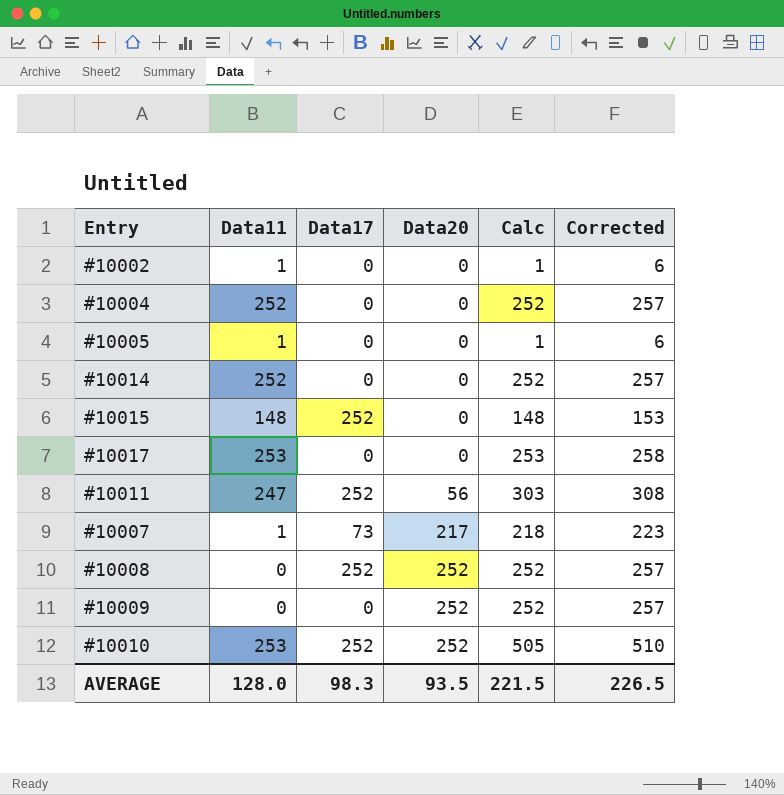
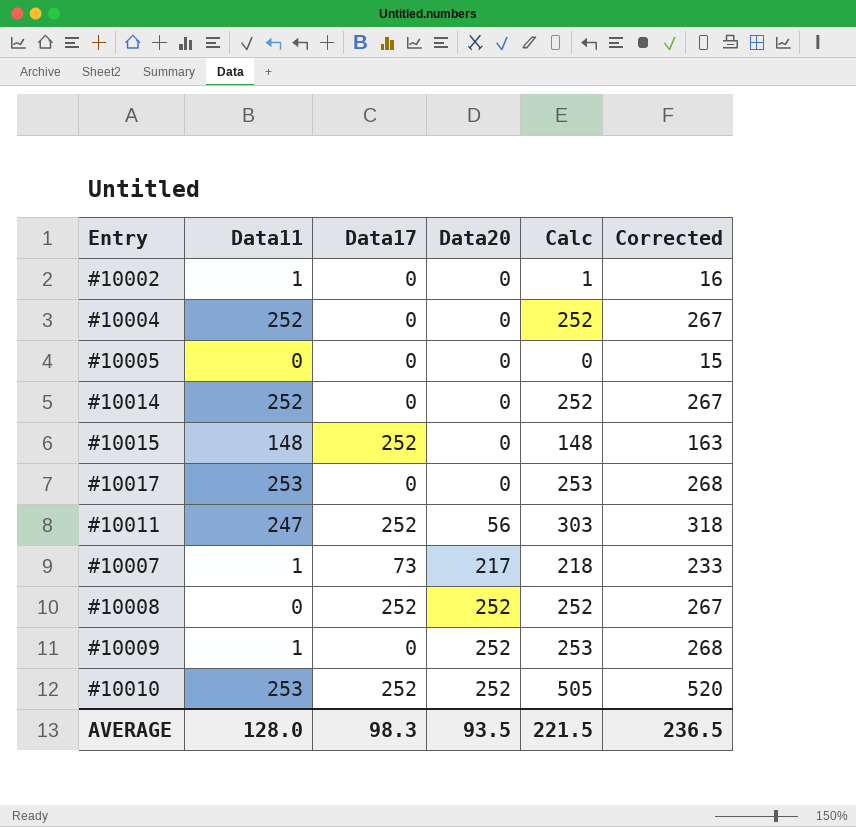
column Corrected | formula: [Calc] + 5 -> [Calc] + 15
#10005 | Data11: 1 -> 0
#10005 | Calc: 1 -> 0
#10009 | Data11: 0 -> 1
#10009 | Calc: 252 -> 253
AVERAGE | Corrected: 226.5 -> 236.5

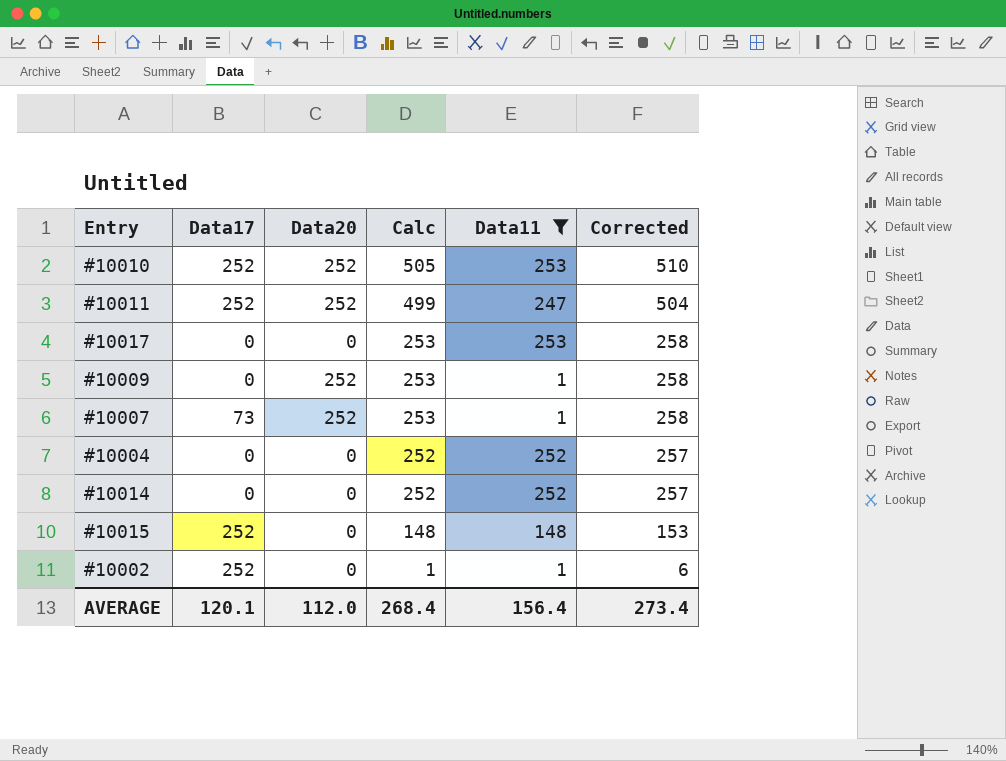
filter: none -> Data11 != 0
row order: Data20 ascending -> Calc descending
column Data11 | position: 2 -> 5
column Corrected | formula: [Calc] + 15 -> [Calc] + 5
#10011 | Data20: 56 -> 252
#10011 | Calc: 303 -> 499
#10007 | Data20: 217 -> 252
#10007 | Calc: 218 -> 253
#10002 | Data17: 0 -> 252
AVERAGE | Data17: 98.3 -> 120.1
AVERAGE | Data20: 93.5 -> 112.0
AVERAGE | Calc: 221.5 -> 268.4
AVERAGE | Data11: 128.0 -> 156.4
AVERAGE | Corrected: 236.5 -> 273.4

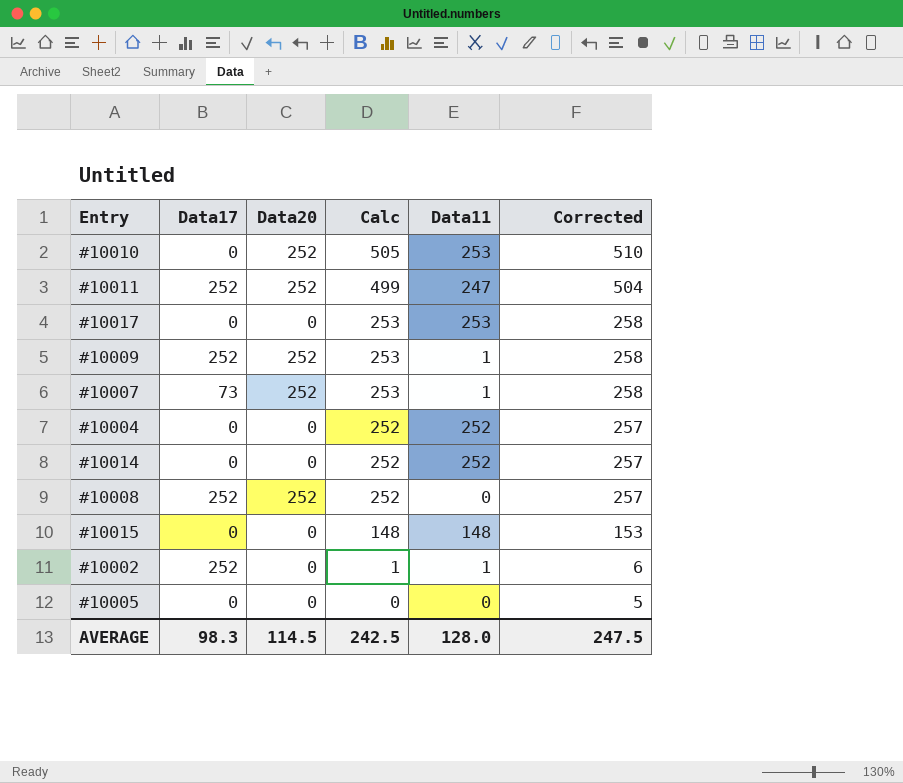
filter: Data11 != 0 -> none
#10010 | Data17: 252 -> 0
#10009 | Data17: 0 -> 252
#10015 | Data17: 252 -> 0
AVERAGE | Data17: 120.1 -> 98.3
AVERAGE | Data20: 112.0 -> 114.5
AVERAGE | Calc: 268.4 -> 242.5
AVERAGE | Data11: 156.4 -> 128.0
AVERAGE | Corrected: 273.4 -> 247.5

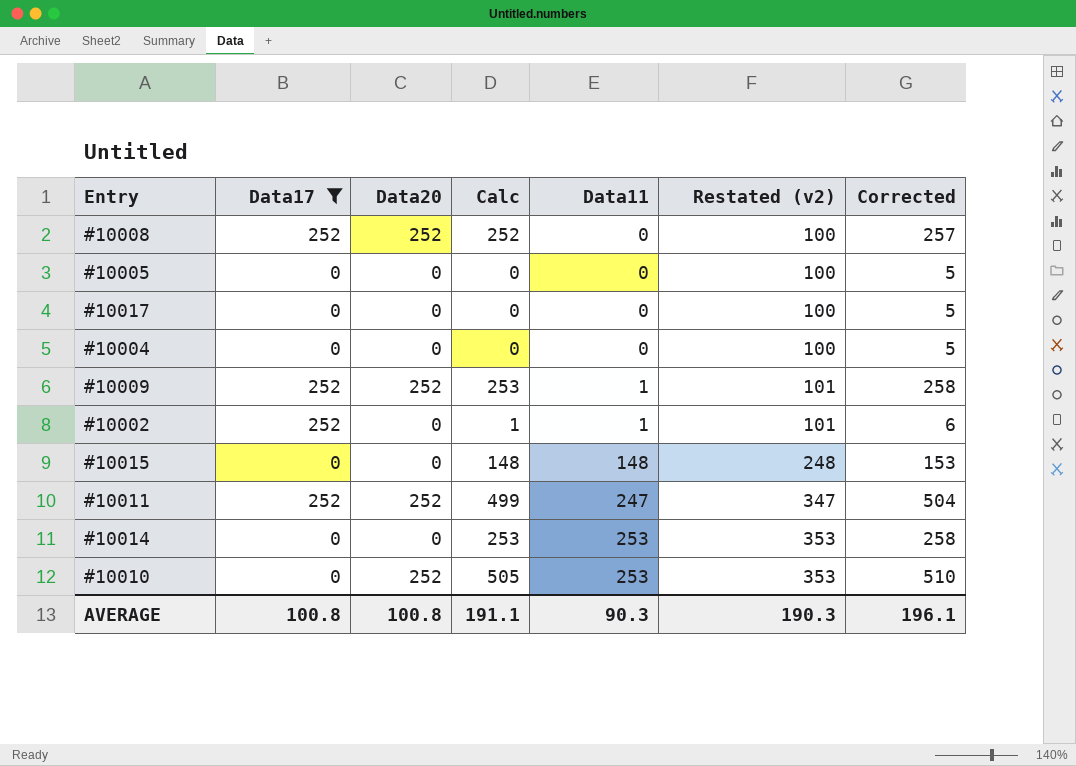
filter: none -> Data17 != 73
row order: Calc descending -> Data11 ascending
column Restated (v2) | formula: none -> [Data11] + 100
#10017 | Calc: 253 -> 0
#10017 | Data11: 253 -> 0
#10017 | Corrected: 258 -> 5
#10004 | Calc: 252 -> 0
#10004 | Data11: 252 -> 0
#10004 | Corrected: 257 -> 5
#10014 | Calc: 252 -> 253
#10014 | Data11: 252 -> 253
#10014 | Corrected: 257 -> 258
AVERAGE | Data17: 98.3 -> 100.8
AVERAGE | Data20: 114.5 -> 100.8
AVERAGE | Calc: 242.5 -> 191.1
AVERAGE | Data11: 128.0 -> 90.3
AVERAGE | Corrected: 247.5 -> 196.1

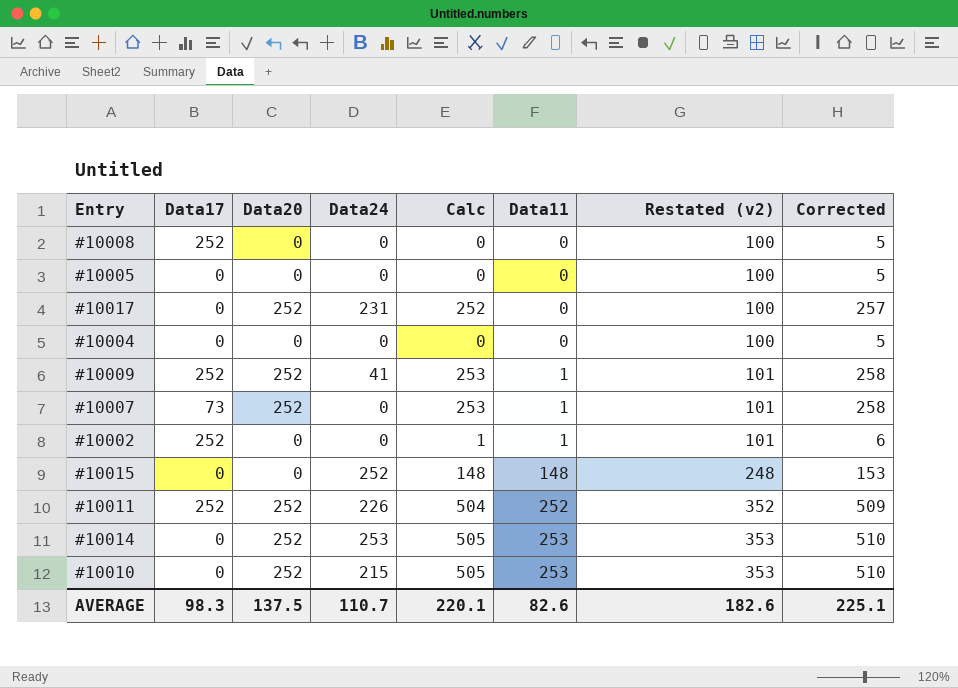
filter: Data17 != 73 -> none
column Data24 | position: none -> 4
#10008 | Data20: 252 -> 0
#10008 | Calc: 252 -> 0
#10008 | Corrected: 257 -> 5
#10017 | Data20: 0 -> 252
#10017 | Calc: 0 -> 252
#10017 | Corrected: 5 -> 257
#10011 | Calc: 499 -> 504
#10011 | Data11: 247 -> 252
#10011 | Restated (v2): 347 -> 352
#10011 | Corrected: 504 -> 509
#10014 | Data20: 0 -> 252
#10014 | Calc: 253 -> 505
#10014 | Corrected: 258 -> 510
AVERAGE | Data17: 100.8 -> 98.3
AVERAGE | Data20: 100.8 -> 137.5
AVERAGE | Calc: 191.1 -> 220.1
AVERAGE | Data11: 90.3 -> 82.6
AVERAGE | Restated (v2): 190.3 -> 182.6
AVERAGE | Corrected: 196.1 -> 225.1

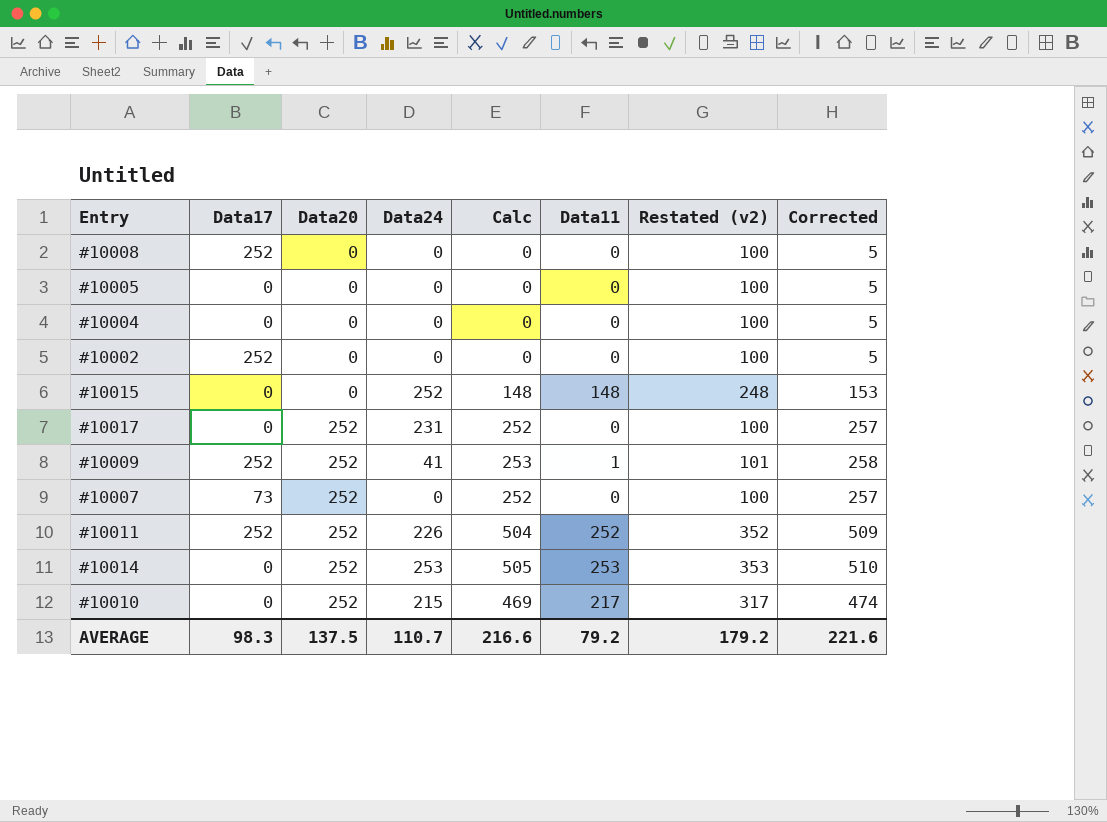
row order: Data11 ascending -> Data20 ascending
#10002 | Calc: 1 -> 0
#10002 | Data11: 1 -> 0
#10002 | Restated (v2): 101 -> 100
#10002 | Corrected: 6 -> 5
#10007 | Calc: 253 -> 252
#10007 | Data11: 1 -> 0
#10007 | Restated (v2): 101 -> 100
#10007 | Corrected: 258 -> 257
#10010 | Calc: 505 -> 469
#10010 | Data11: 253 -> 217
#10010 | Restated (v2): 353 -> 317
#10010 | Corrected: 510 -> 474
AVERAGE | Calc: 220.1 -> 216.6
AVERAGE | Data11: 82.6 -> 79.2
AVERAGE | Restated (v2): 182.6 -> 179.2
AVERAGE | Corrected: 225.1 -> 221.6

